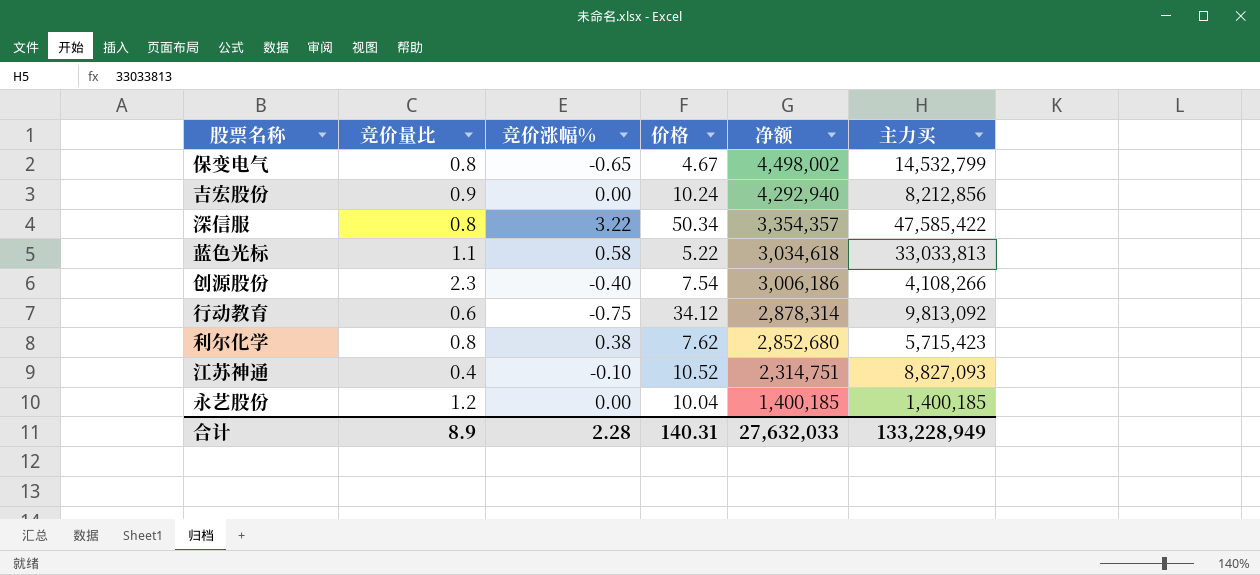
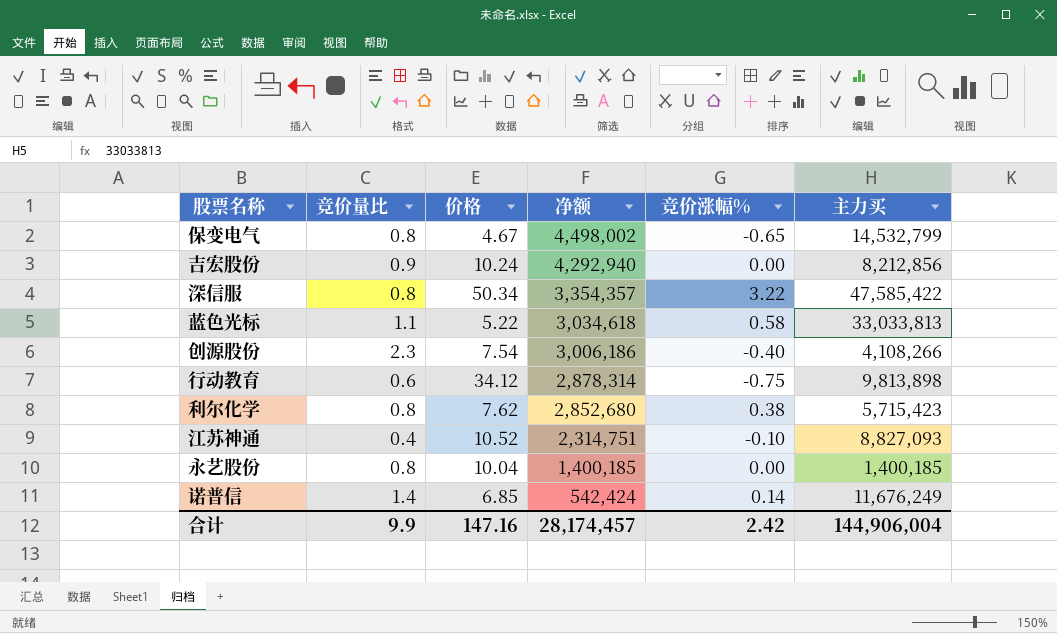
column 竞价涨幅% | position: 3 -> 5
行动教育 | 主力买: 9,813,092 -> 9,813,898
永艺股份 | 竞价量比: 1.2 -> 0.8
row 诺普信: none -> 1.4 | 6.85 | 542,424 | 0.14 | 11,676,249
合计 | 竞价量比: 8.9 -> 9.9
合计 | 价格: 140.31 -> 147.16
合计 | 净额: 27,632,033 -> 28,174,457
合计 | 竞价涨幅%: 2.28 -> 2.42
合计 | 主力买: 133,228,949 -> 144,906,004

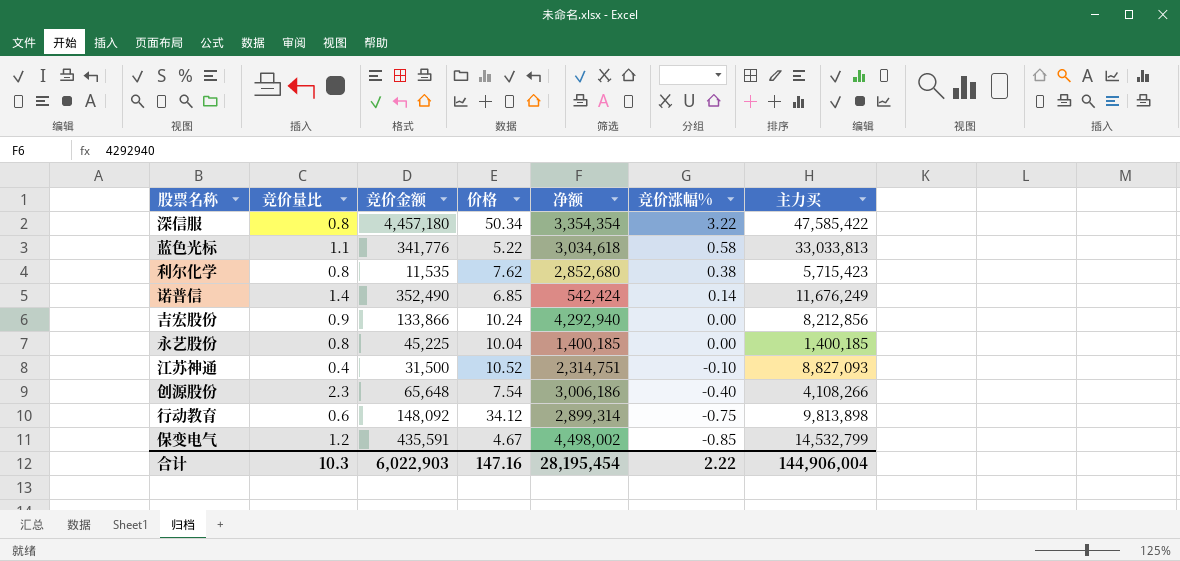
row order: 净额 descending -> 竞价涨幅% descending
column 竞价金额 | position: none -> 3
深信服 | 净额: 3,354,357 -> 3,354,354
行动教育 | 净额: 2,878,314 -> 2,899,314
保变电气 | 竞价量比: 0.8 -> 1.2
保变电气 | 竞价涨幅%: -0.65 -> -0.85
合计 | 竞价量比: 9.9 -> 10.3
合计 | 净额: 28,174,457 -> 28,195,454
合计 | 竞价涨幅%: 2.42 -> 2.22

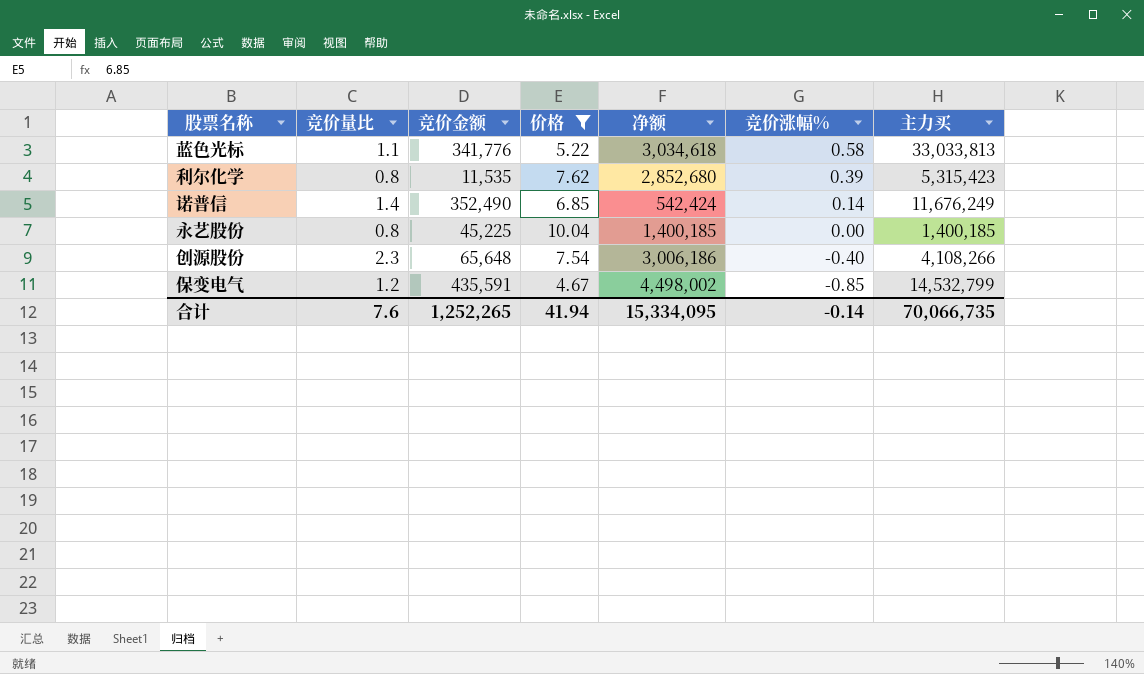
filter: none -> 价格 <= 10.04
利尔化学 | 竞价涨幅%: 0.38 -> 0.39
利尔化学 | 主力买: 5,715,423 -> 5,315,423
合计 | 竞价量比: 10.3 -> 7.6
合计 | 竞价金额: 6,022,903 -> 1,252,265
合计 | 价格: 147.16 -> 41.94
合计 | 净额: 28,195,454 -> 15,334,095
合计 | 竞价涨幅%: 2.22 -> -0.14
合计 | 主力买: 144,906,004 -> 70,066,735

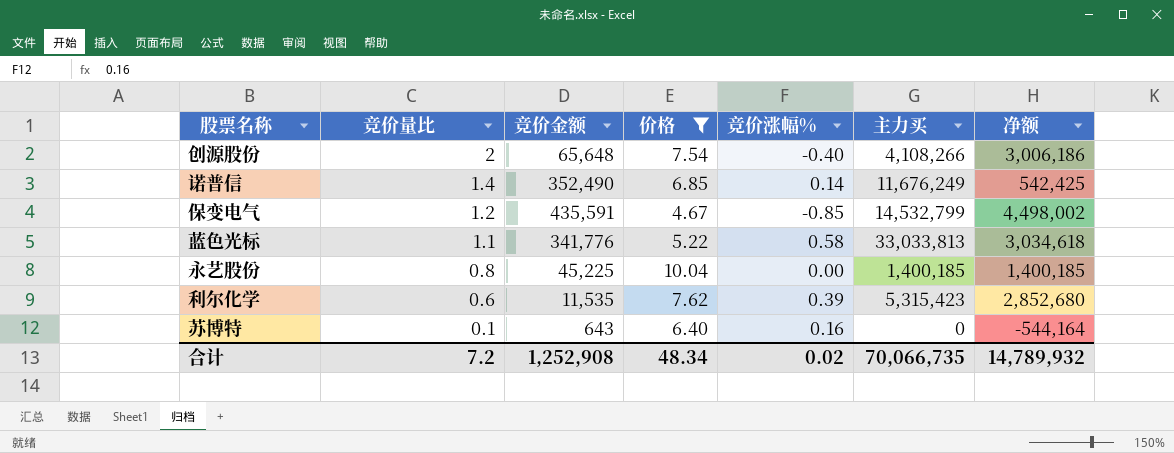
row order: 竞价涨幅% descending -> 竞价量比 descending
column 净额 | position: 5 -> 7
创源股份 | 竞价量比: 2.3 -> 2
诺普信 | 净额: 542,424 -> 542,425
利尔化学 | 竞价量比: 0.8 -> 0.6
row 苏博特: none -> 0.1 | 643 | 6.40 | 0.16 | 0 | -544,164
合计 | 竞价量比: 7.6 -> 7.2
合计 | 竞价金额: 1,252,265 -> 1,252,908
合计 | 价格: 41.94 -> 48.34
合计 | 竞价涨幅%: -0.14 -> 0.02
合计 | 净额: 15,334,095 -> 14,789,932

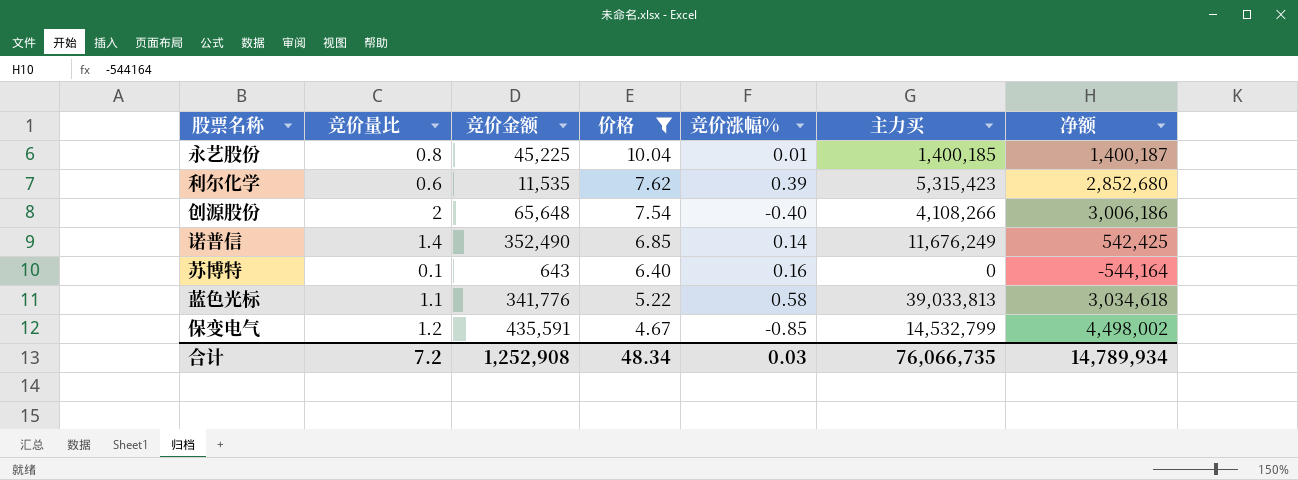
row order: 竞价量比 descending -> 价格 descending
永艺股份 | 竞价涨幅%: 0.00 -> 0.01
永艺股份 | 净额: 1,400,185 -> 1,400,187
蓝色光标 | 主力买: 33,033,813 -> 39,033,813
合计 | 竞价涨幅%: 0.02 -> 0.03
合计 | 主力买: 70,066,735 -> 76,066,735
合计 | 净额: 14,789,932 -> 14,789,934

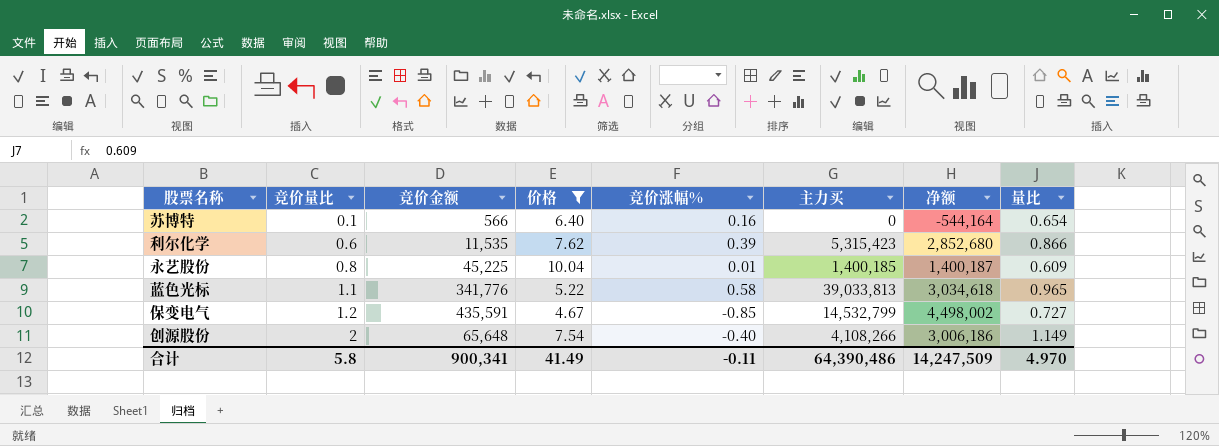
row order: 价格 descending -> 竞价量比 ascending
column 量比 | position: none -> 8
row 诺普信: 1.4 | 352,490 | 6.85 | 0.14 | 11,676,249 | 542,425 -> none
苏博特 | 竞价金额: 643 -> 566
合计 | 竞价量比: 7.2 -> 5.8
合计 | 竞价金额: 1,252,908 -> 900,341
合计 | 价格: 48.34 -> 41.49
合计 | 竞价涨幅%: 0.03 -> -0.11
合计 | 主力买: 76,066,735 -> 64,390,486
合计 | 净额: 14,789,934 -> 14,247,509

